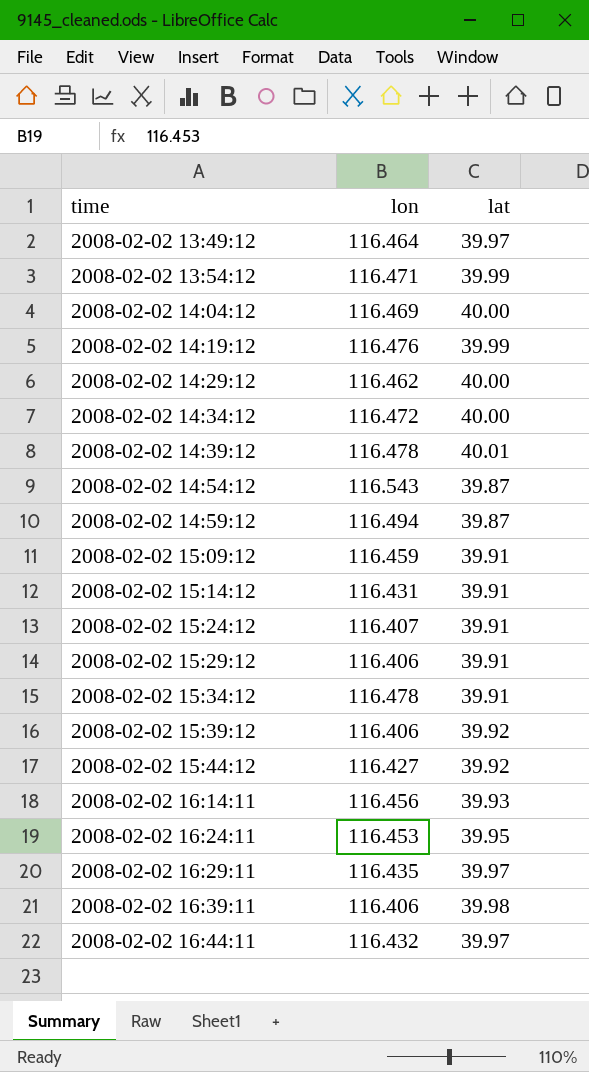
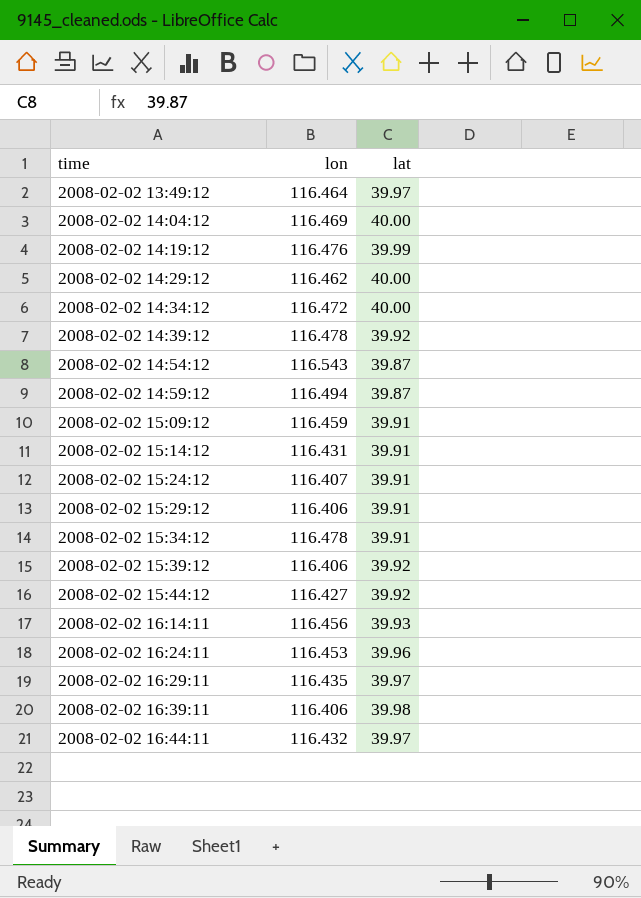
row 2008-02-02 13:54:12: 116.471 | 39.99 -> none
2008-02-02 14:39:12 | lat: 40.01 -> 39.92
2008-02-02 16:24:11 | lat: 39.95 -> 39.96

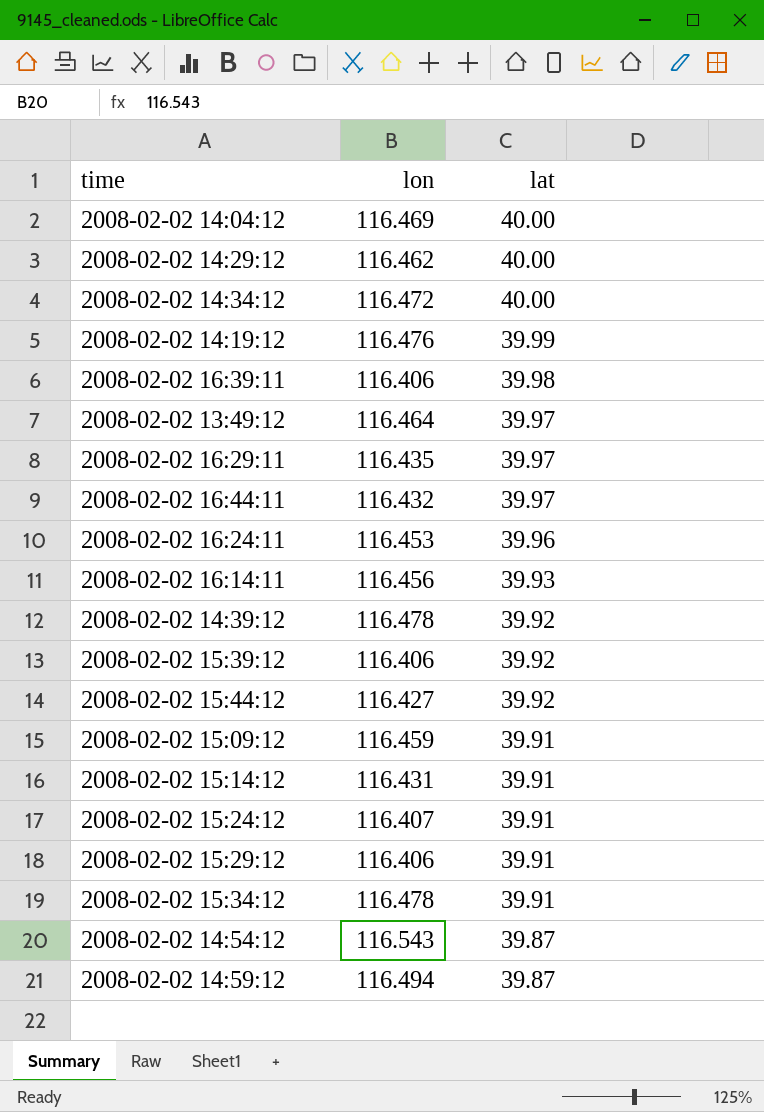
row order: time ascending -> lat descending

